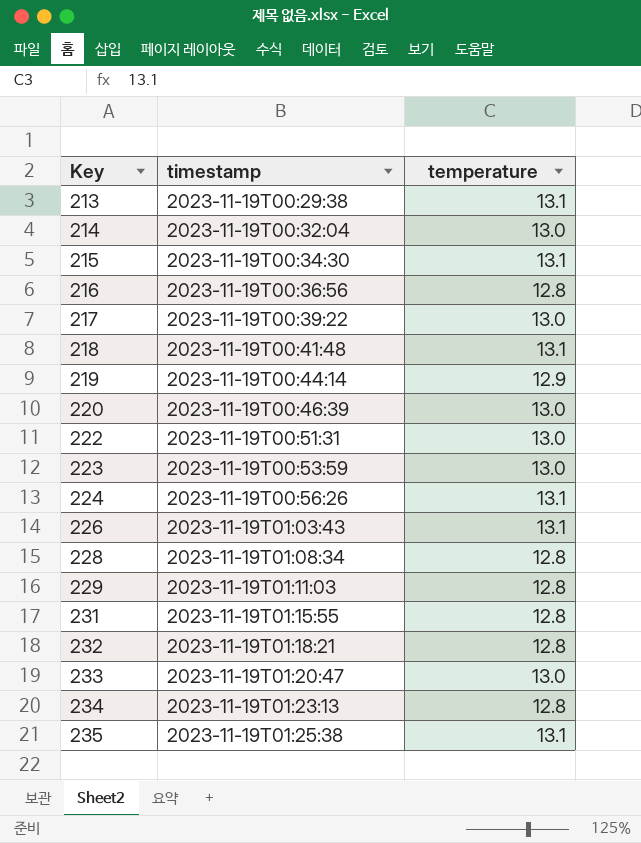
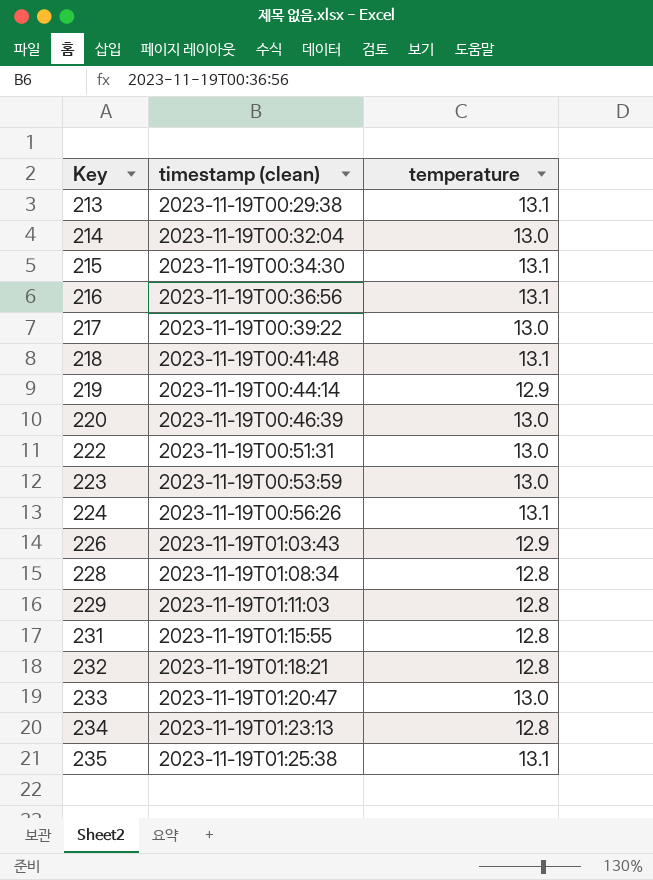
column name: timestamp -> timestamp (clean)
216 | temperature: 12.8 -> 13.1
226 | temperature: 13.1 -> 12.9

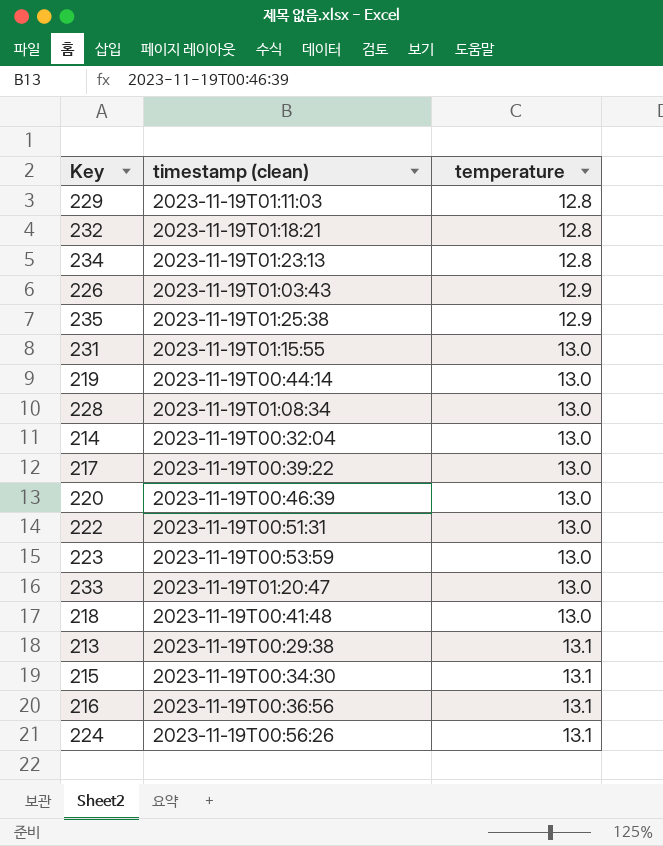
row order: Key ascending -> temperature ascending
235 | temperature: 13.1 -> 12.9
231 | temperature: 12.8 -> 13.0
219 | temperature: 12.9 -> 13.0
228 | temperature: 12.8 -> 13.0
218 | temperature: 13.1 -> 13.0

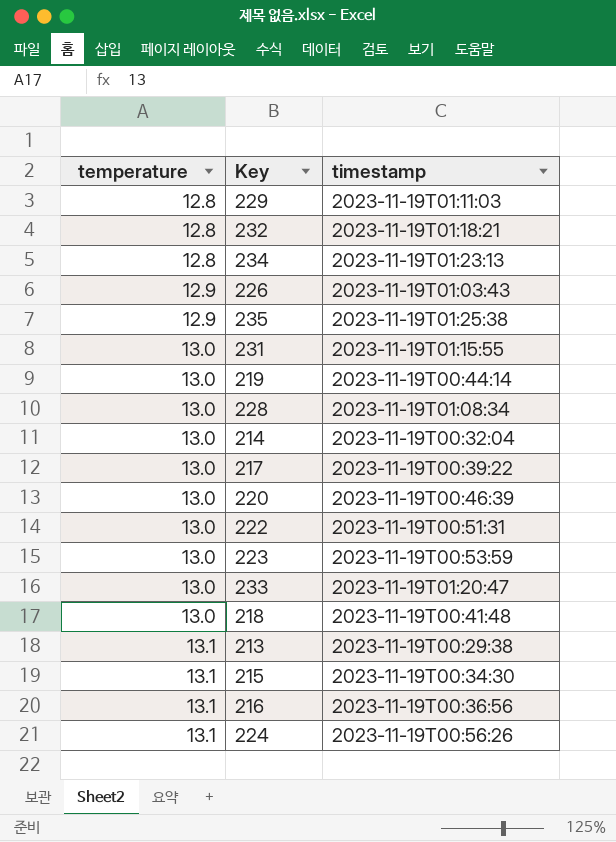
column temperature | position: 3 -> 1
column name: timestamp (clean) -> timestamp

